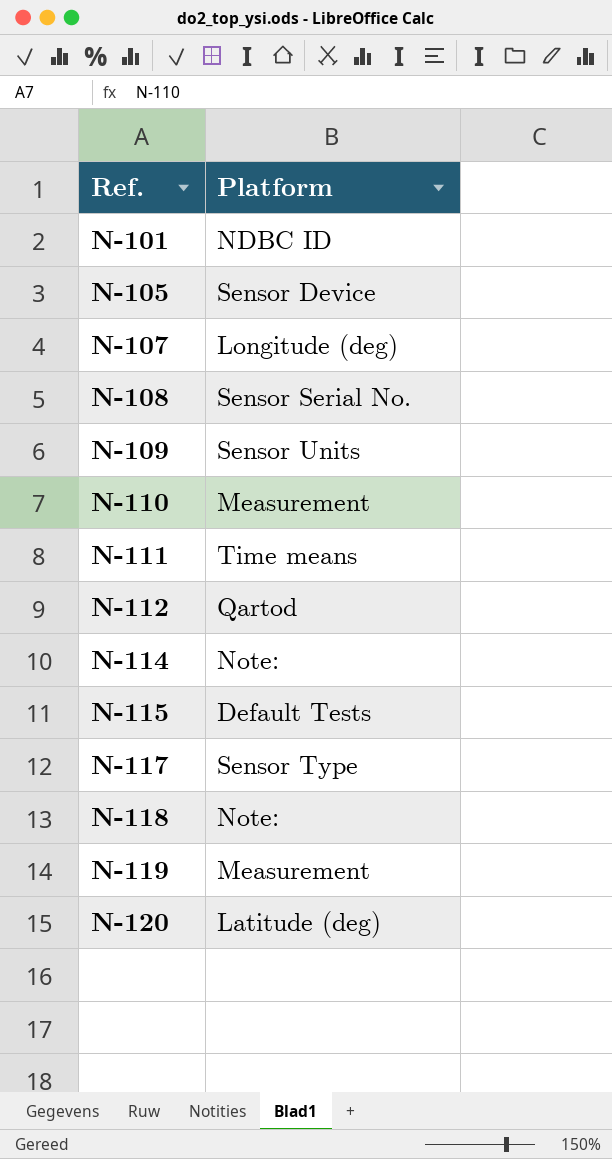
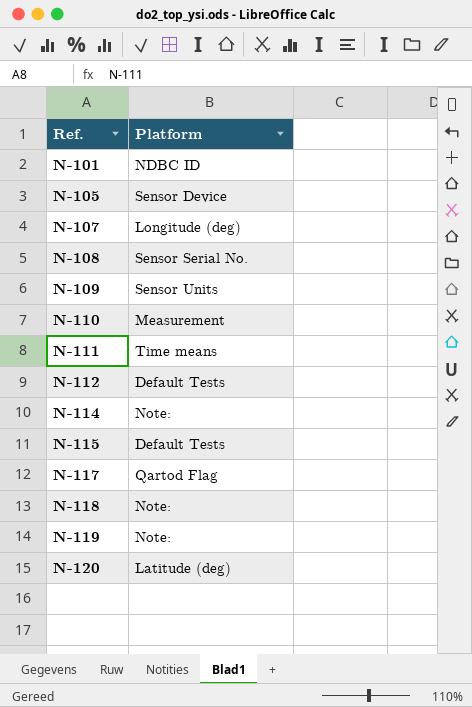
N-112 | Platform: Qartod -> Default Tests
N-117 | Platform: Sensor Type -> Qartod Flag
N-119 | Platform: Measurement -> Note:

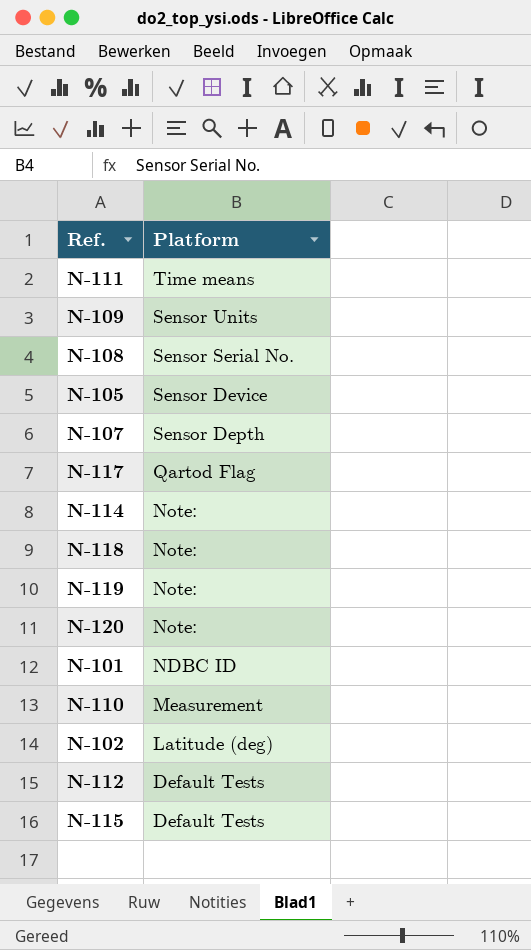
row order: Ref. ascending -> Platform descending
N-107 | Platform: Longitude (deg) -> Sensor Depth
N-120 | Platform: Latitude (deg) -> Note:
row N-102: none -> Latitude (deg)

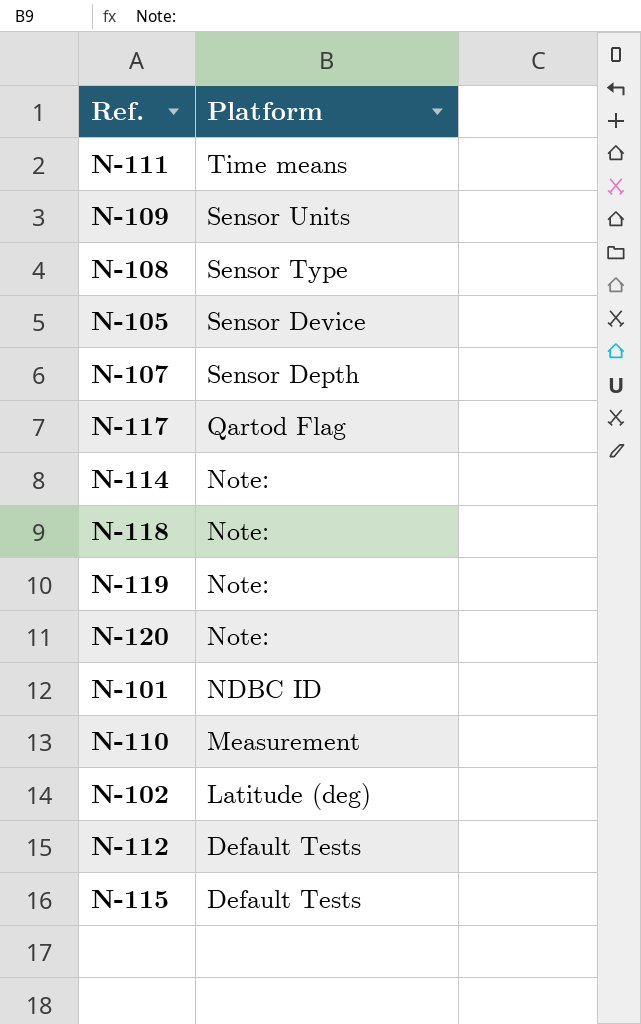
N-108 | Platform: Sensor Serial No. -> Sensor Type

